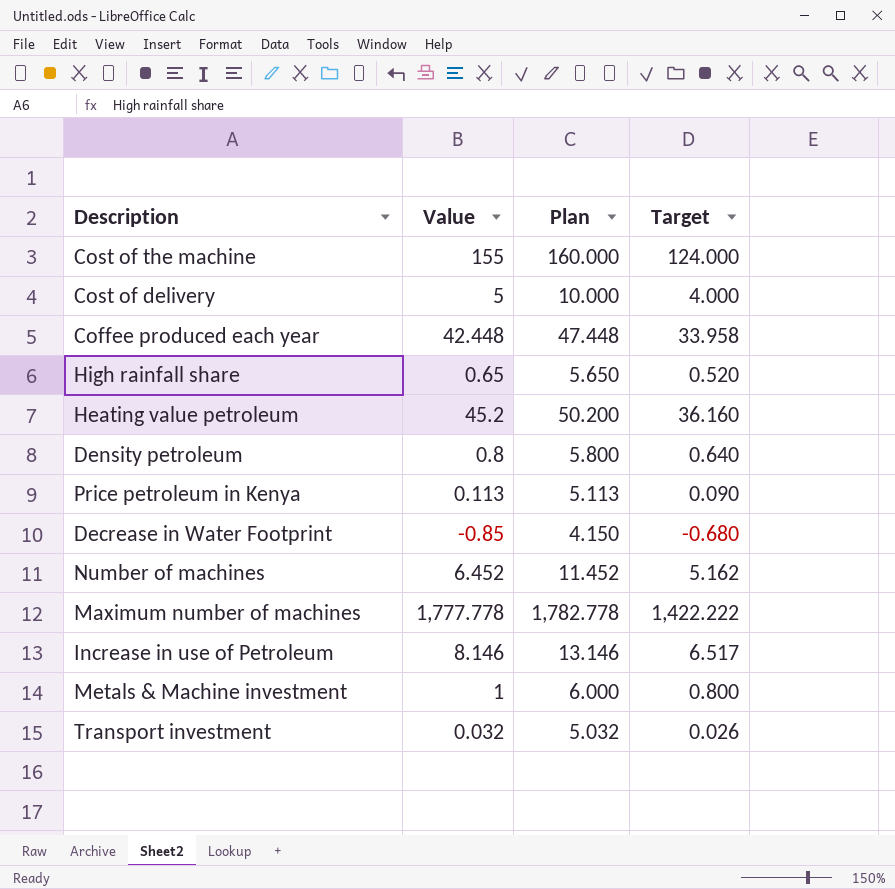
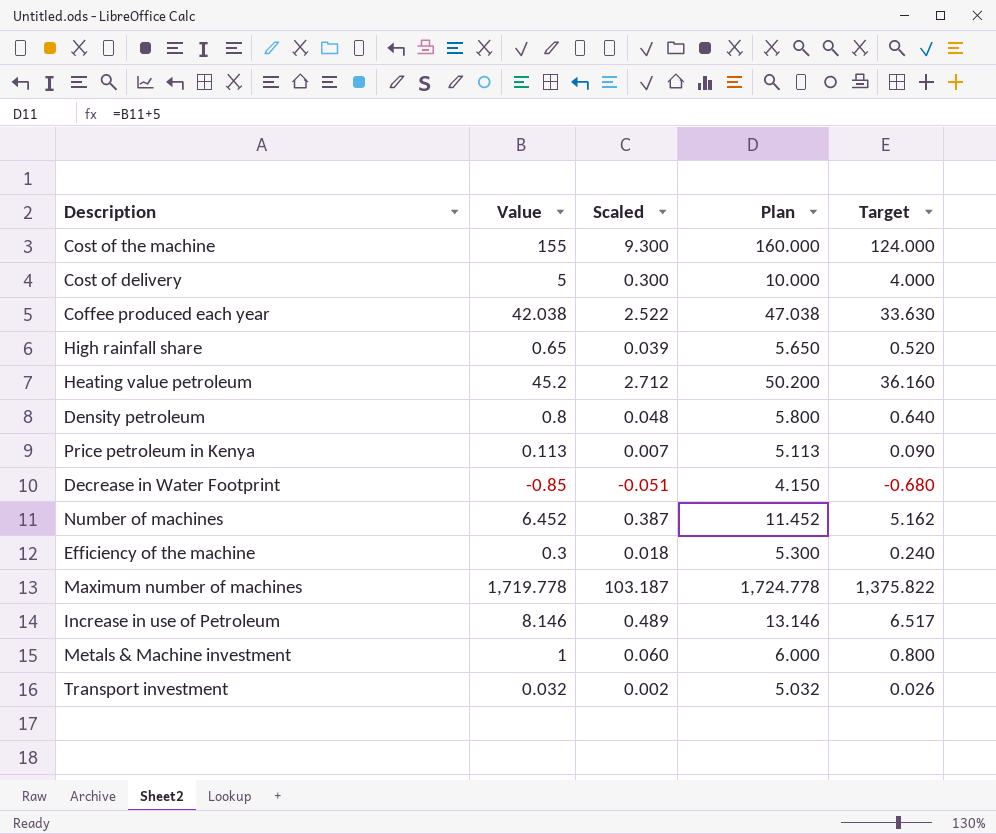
column Scaled | formula: none -> [Value] * 0.06
Coffee produced each year | Value: 42.448 -> 42.038
Coffee produced each year | Plan: 47.448 -> 47.038
Coffee produced each year | Target: 33.958 -> 33.630
row Efficiency of the machine: none -> 0.3 | 0.018 | 5.300 | 0.240
Maximum number of machines | Value: 1,777.778 -> 1,719.778
Maximum number of machines | Plan: 1,782.778 -> 1,724.778
Maximum number of machines | Target: 1,422.222 -> 1,375.822

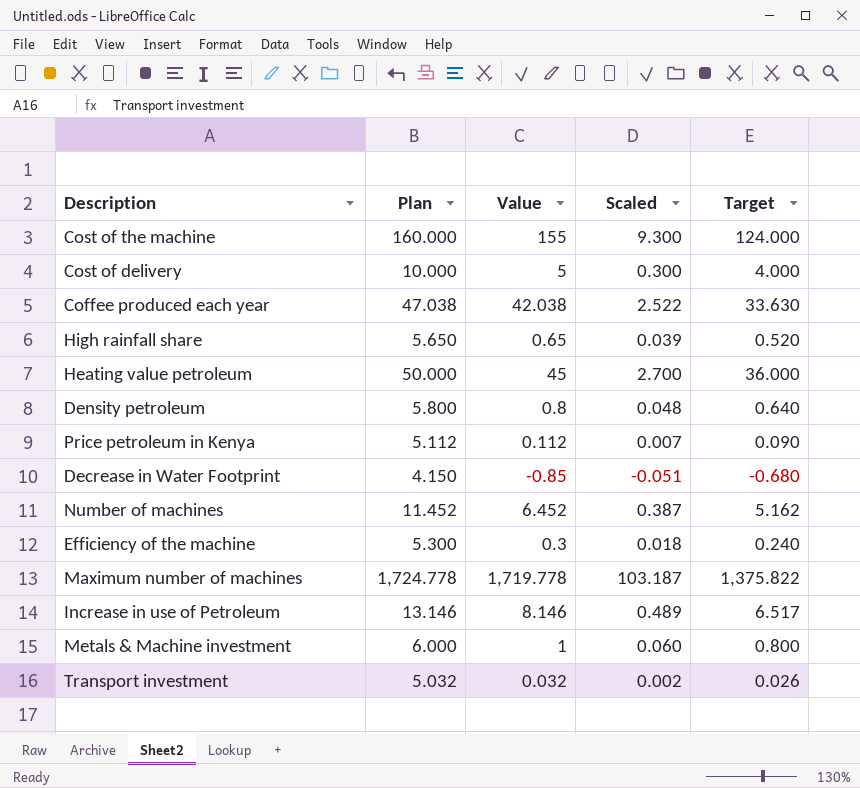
column Plan | position: 4 -> 2
Heating value petroleum | Plan: 50.200 -> 50.000
Heating value petroleum | Value: 45.2 -> 45
Heating value petroleum | Scaled: 2.712 -> 2.700
Heating value petroleum | Target: 36.160 -> 36.000
Price petroleum in Kenya | Plan: 5.113 -> 5.112
Price petroleum in Kenya | Value: 0.113 -> 0.112

